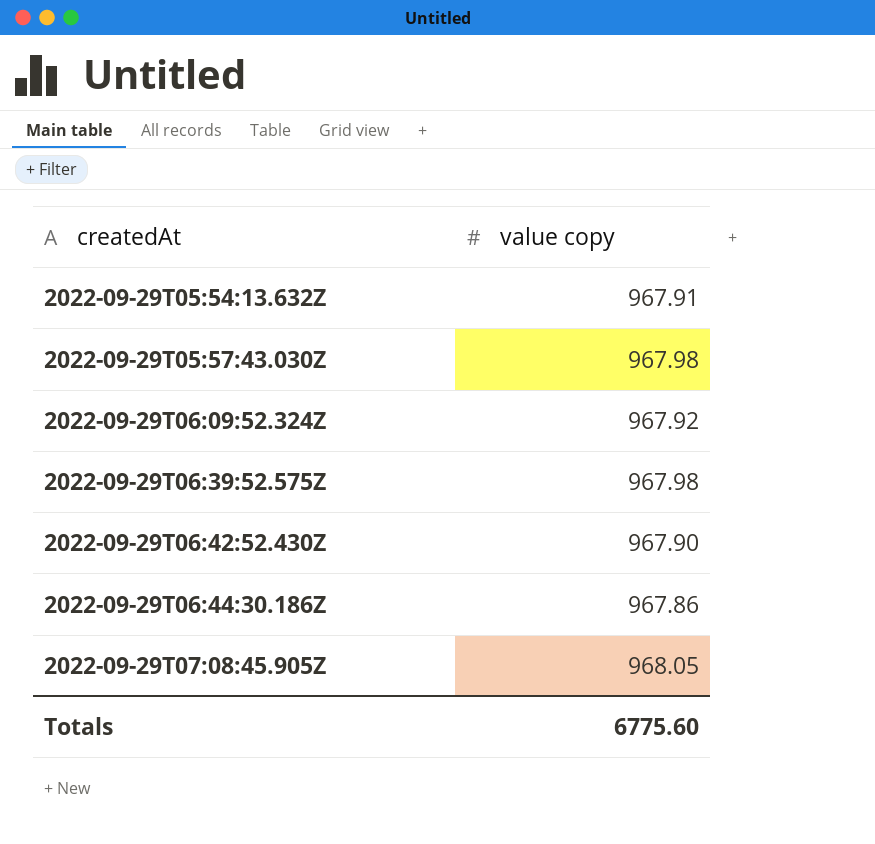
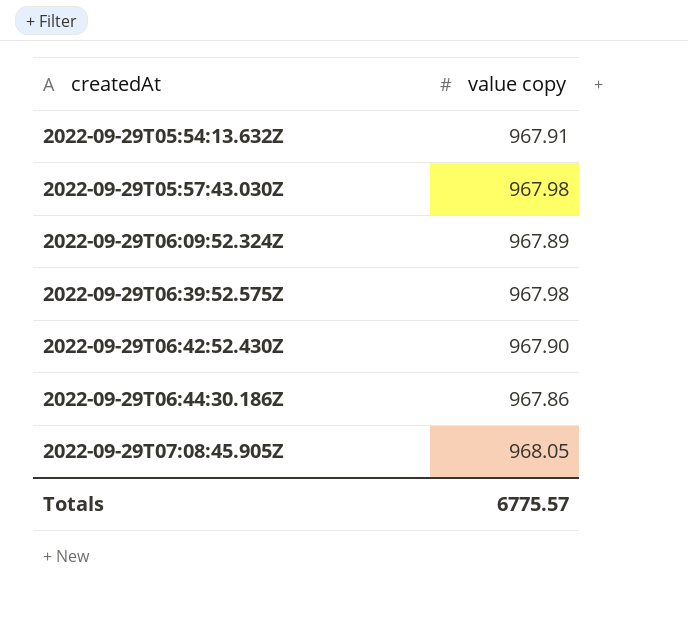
2022-09-29T06:09:52.324Z | value copy: 967.92 -> 967.89
Totals | value copy: 6775.60 -> 6775.57

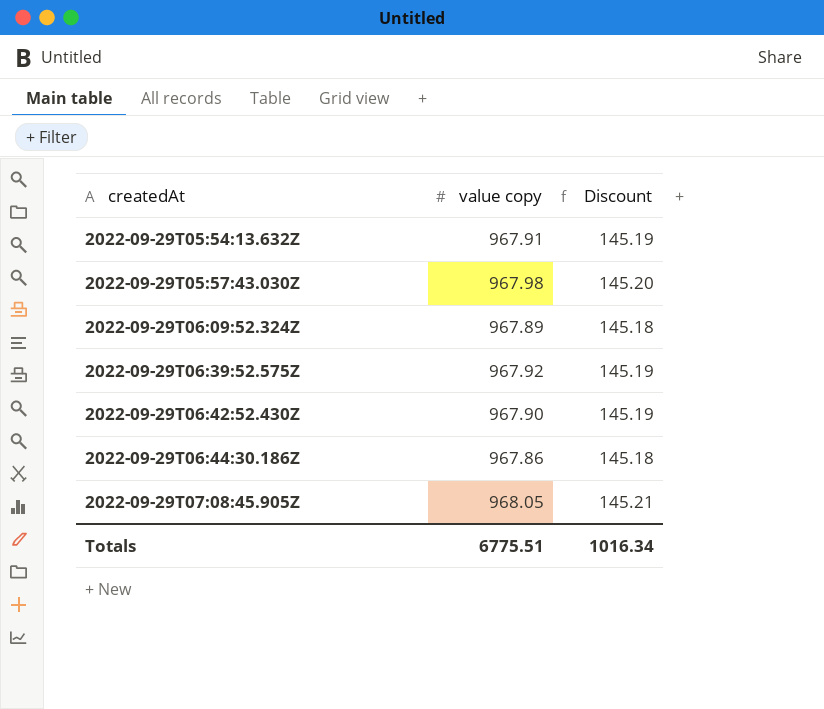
column Discount | formula: none -> [value copy] * 0.15
2022-09-29T06:39:52.575Z | value copy: 967.98 -> 967.92
Totals | value copy: 6775.57 -> 6775.51

